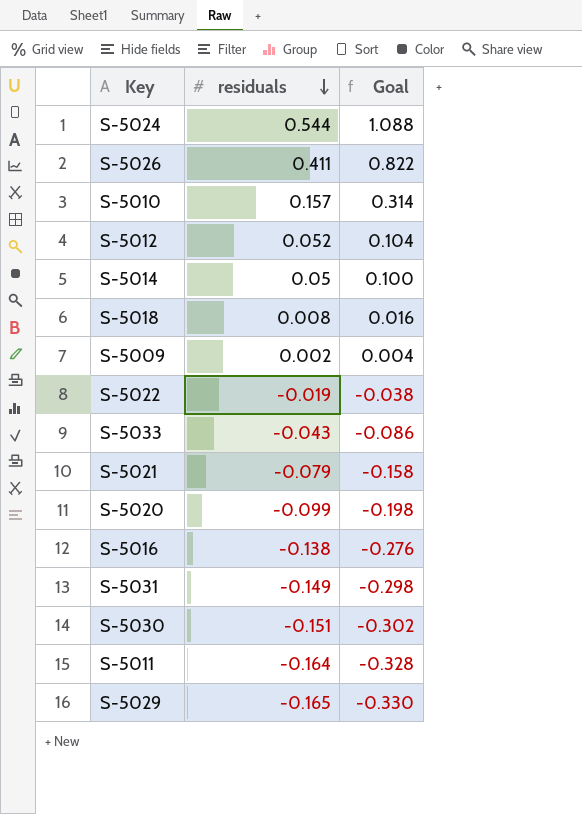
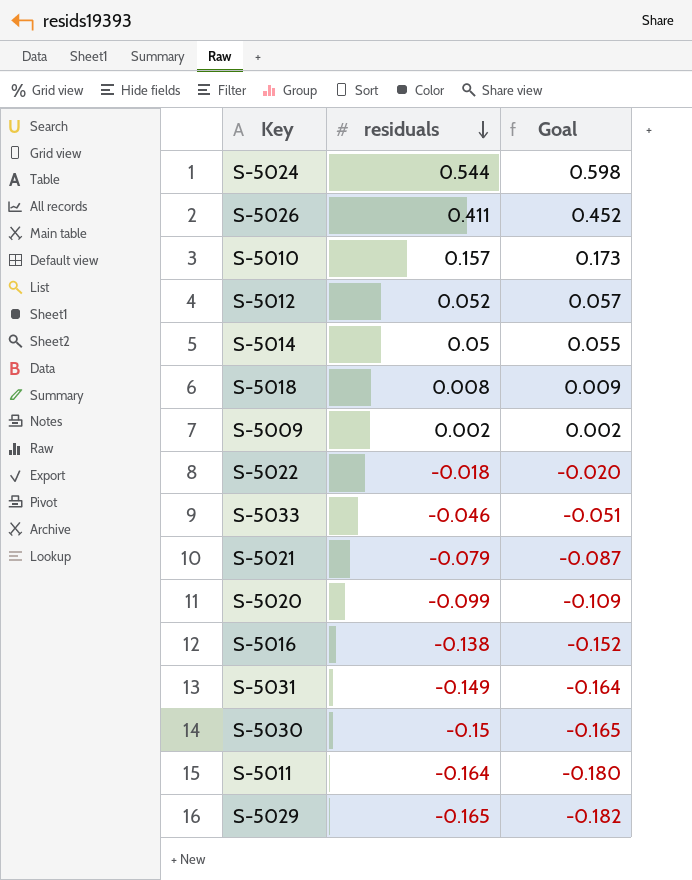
column Goal | formula: [residuals] * 2 -> [residuals] * 1.1
S-5022 | residuals: -0.019 -> -0.018
S-5033 | residuals: -0.043 -> -0.046
S-5030 | residuals: -0.151 -> -0.15

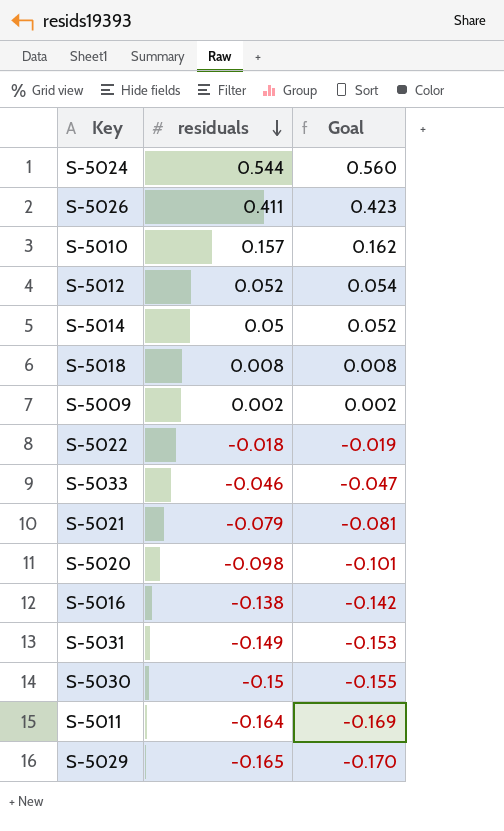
column Goal | formula: [residuals] * 1.1 -> [residuals] * 1.03
S-5020 | residuals: -0.099 -> -0.098

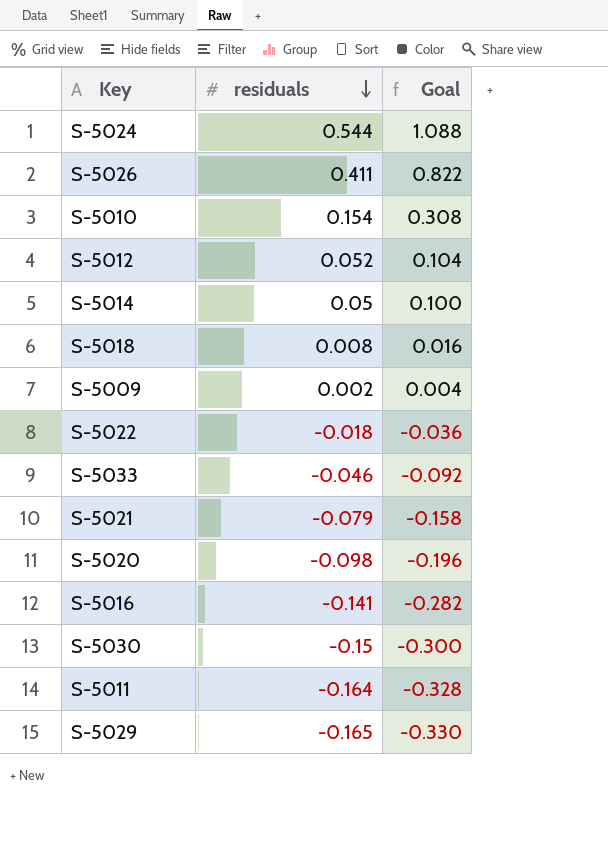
column Goal | formula: [residuals] * 1.03 -> [residuals] * 2
row S-5031: -0.149 | -0.153 -> none
S-5010 | residuals: 0.157 -> 0.154
S-5016 | residuals: -0.138 -> -0.141

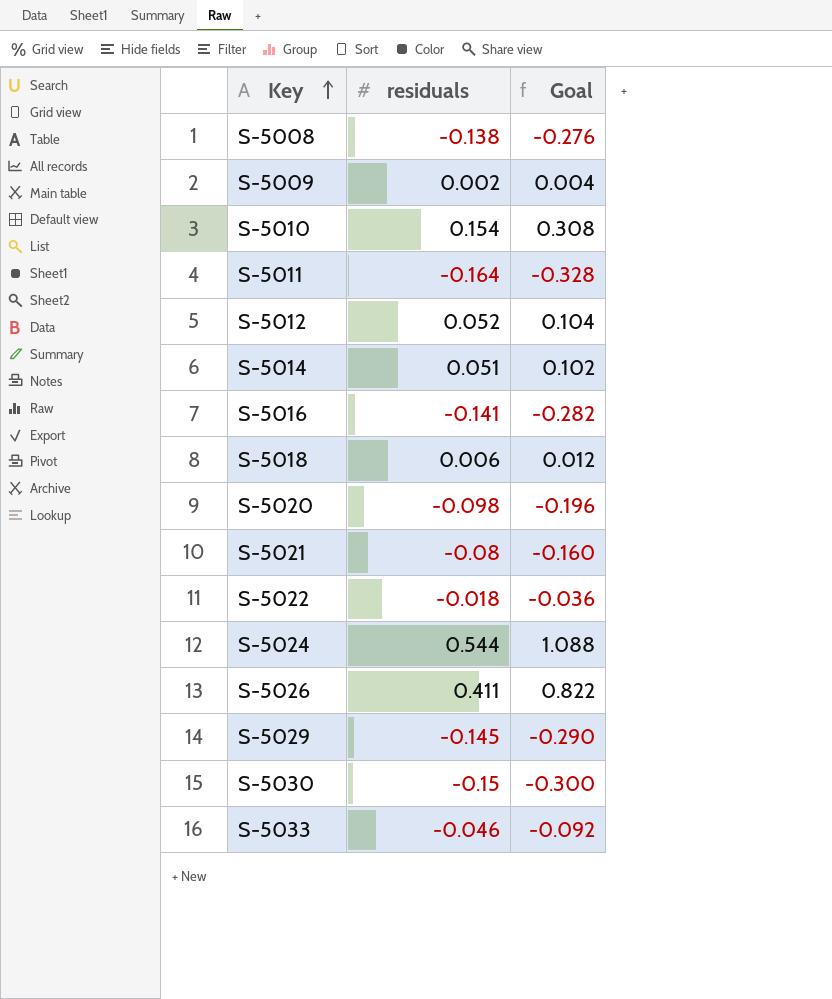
row order: residuals descending -> Key ascending
row S-5008: none -> -0.138 | -0.276
S-5014 | residuals: 0.05 -> 0.051
S-5014 | Goal: 0.100 -> 0.102
S-5018 | residuals: 0.008 -> 0.006
S-5018 | Goal: 0.016 -> 0.012
S-5021 | residuals: -0.079 -> -0.08
S-5021 | Goal: -0.158 -> -0.160
S-5029 | residuals: -0.165 -> -0.145
S-5029 | Goal: -0.330 -> -0.290

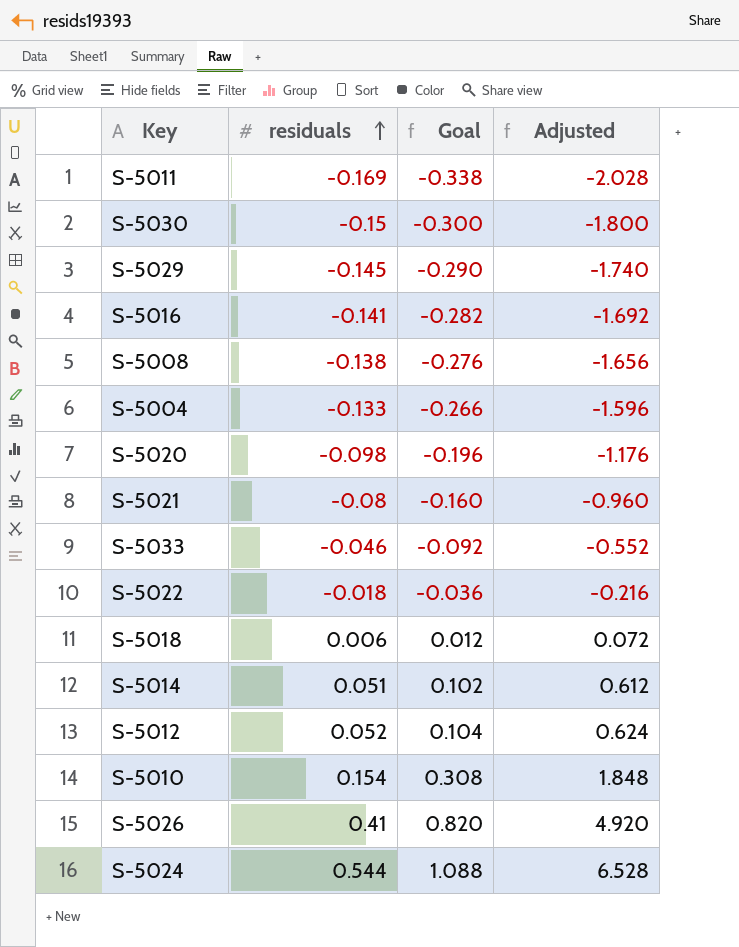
row order: Key ascending -> residuals ascending
column Adjusted | formula: none -> [residuals] * 12
row S-5009: 0.002 | 0.004 -> none
S-5011 | residuals: -0.164 -> -0.169
S-5011 | Goal: -0.328 -> -0.338
row S-5004: none -> -0.133 | -0.266 | -1.596
S-5026 | residuals: 0.411 -> 0.41
S-5026 | Goal: 0.822 -> 0.820

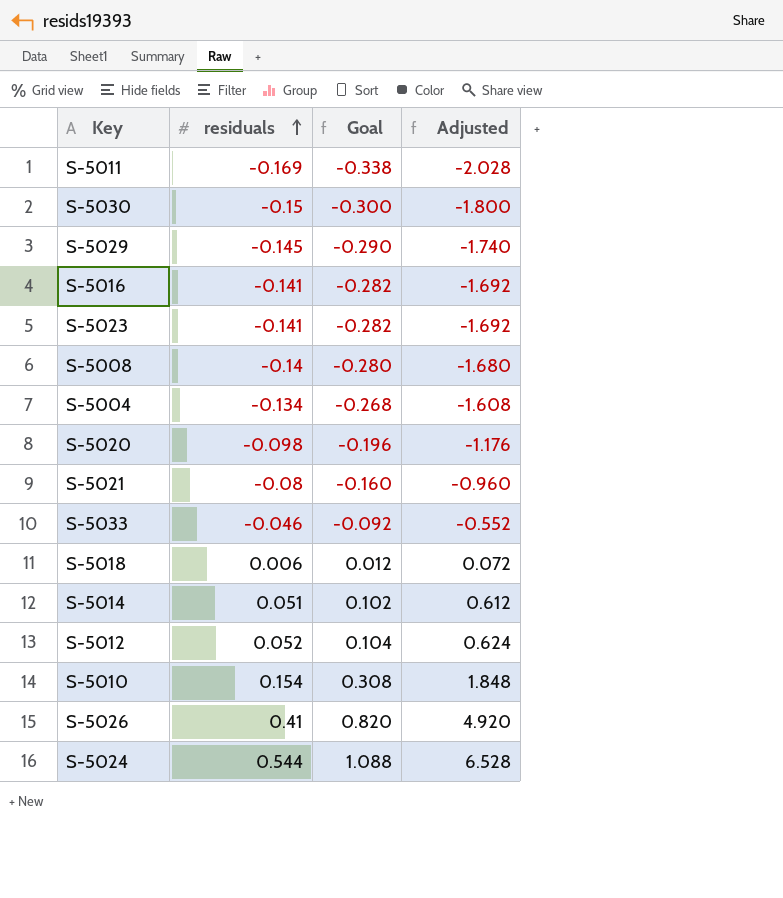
row S-5022: -0.018 | -0.036 | -0.216 -> none
row S-5023: none -> -0.141 | -0.282 | -1.692
S-5008 | residuals: -0.138 -> -0.14
S-5008 | Goal: -0.276 -> -0.280
S-5008 | Adjusted: -1.656 -> -1.680
S-5004 | residuals: -0.133 -> -0.134
S-5004 | Goal: -0.266 -> -0.268
S-5004 | Adjusted: -1.596 -> -1.608

